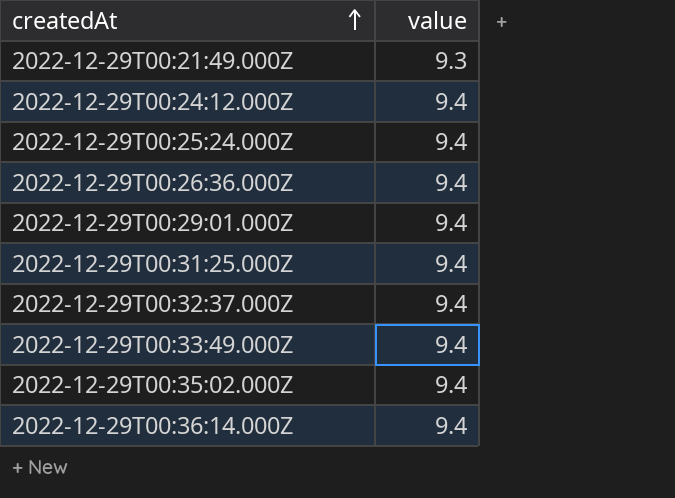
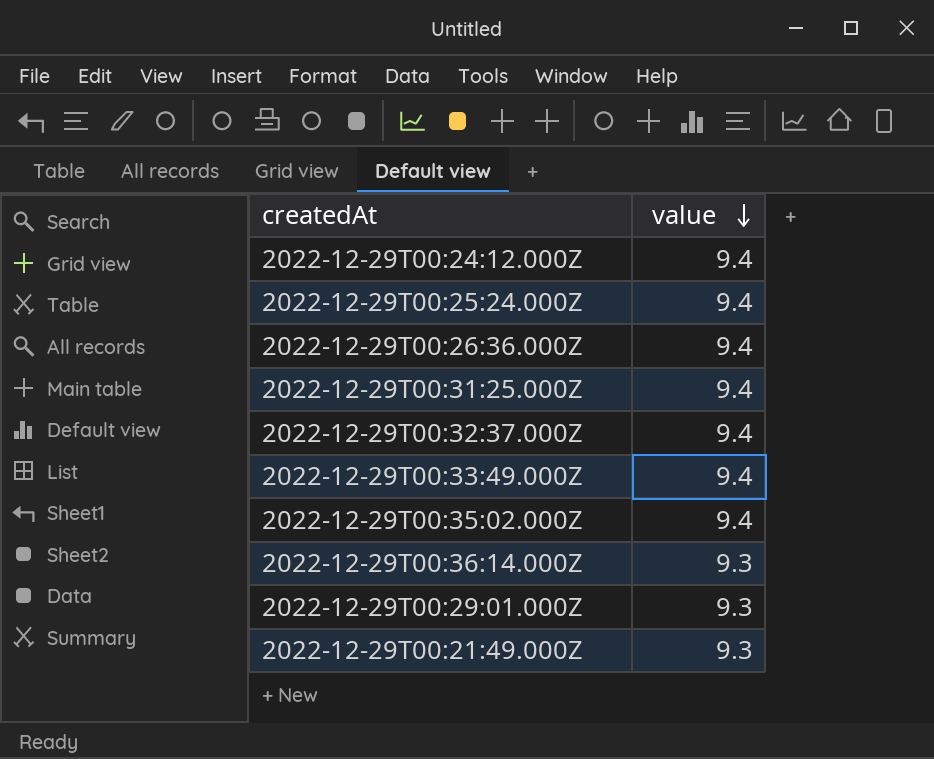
row order: createdAt ascending -> value descending
2022-12-29T00:36:14.000Z | value: 9.4 -> 9.3
2022-12-29T00:29:01.000Z | value: 9.4 -> 9.3

